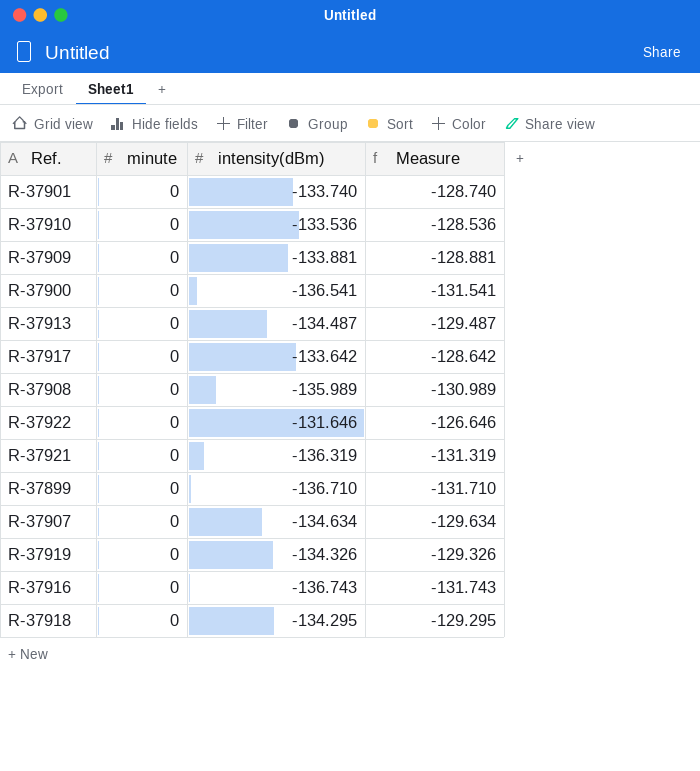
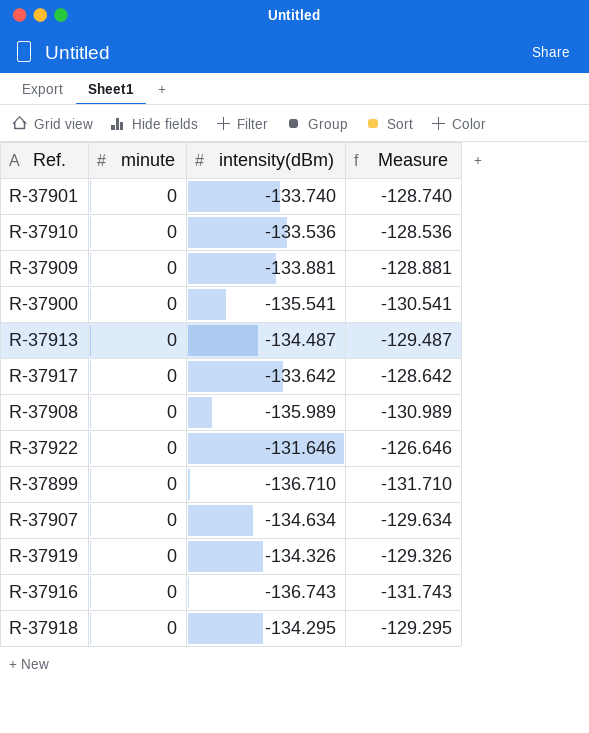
row R-37921: 0 | -136.319 | -131.319 -> none
R-37900 | intensity(dBm): -136.541 -> -135.541
R-37900 | Measure: -131.541 -> -130.541

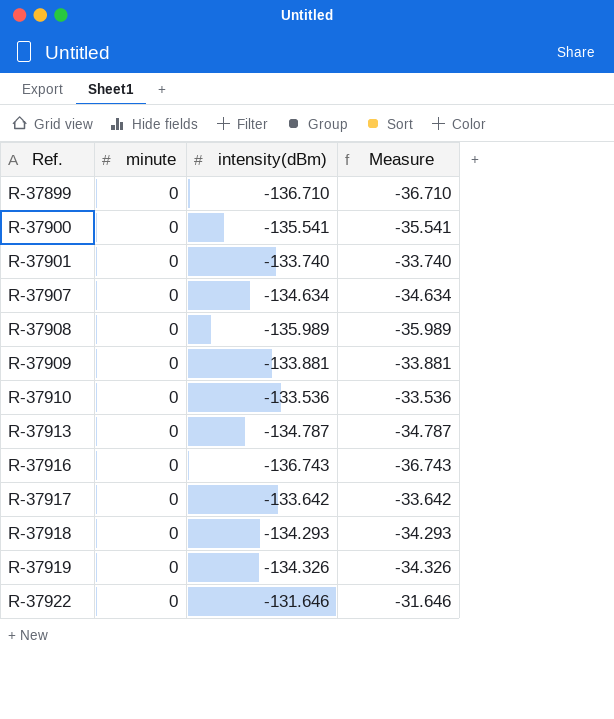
row order: none -> Ref. ascending
column Measure | formula: [intensity(dBm)] + 5 -> [intensity(dBm)] + 100
R-37913 | intensity(dBm): -134.487 -> -134.787
R-37918 | intensity(dBm): -134.295 -> -134.293

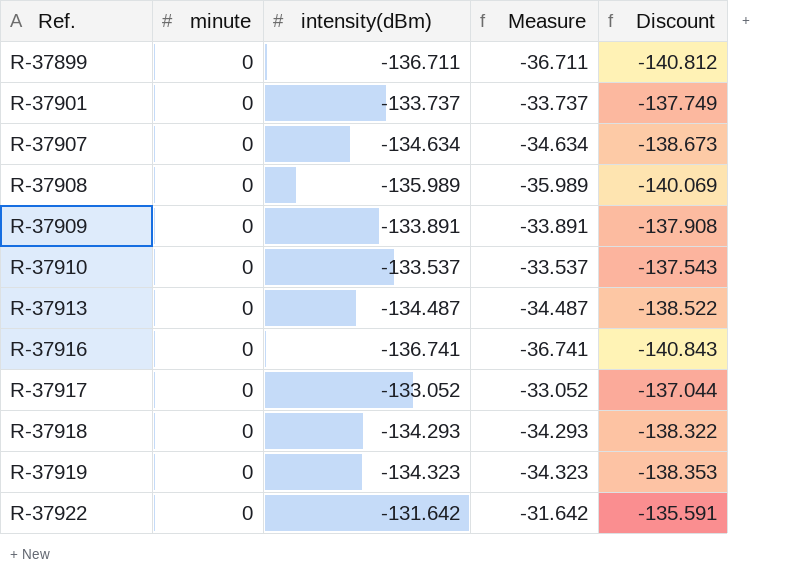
column Discount | formula: none -> [intensity(dBm)] * 1.03
row R-37900: 0 | -135.541 | -35.541 -> none
R-37899 | intensity(dBm): -136.710 -> -136.711
R-37899 | Measure: -36.710 -> -36.711
R-37901 | intensity(dBm): -133.740 -> -133.737
R-37901 | Measure: -33.740 -> -33.737
R-37909 | intensity(dBm): -133.881 -> -133.891
R-37909 | Measure: -33.881 -> -33.891
R-37910 | intensity(dBm): -133.536 -> -133.537
R-37910 | Measure: -33.536 -> -33.537
R-37913 | intensity(dBm): -134.787 -> -134.487
R-37913 | Measure: -34.787 -> -34.487
R-37916 | intensity(dBm): -136.743 -> -136.741
R-37916 | Measure: -36.743 -> -36.741
R-37917 | intensity(dBm): -133.642 -> -133.052
R-37917 | Measure: -33.642 -> -33.052
R-37919 | intensity(dBm): -134.326 -> -134.323
R-37919 | Measure: -34.326 -> -34.323
R-37922 | intensity(dBm): -131.646 -> -131.642
R-37922 | Measure: -31.646 -> -31.642

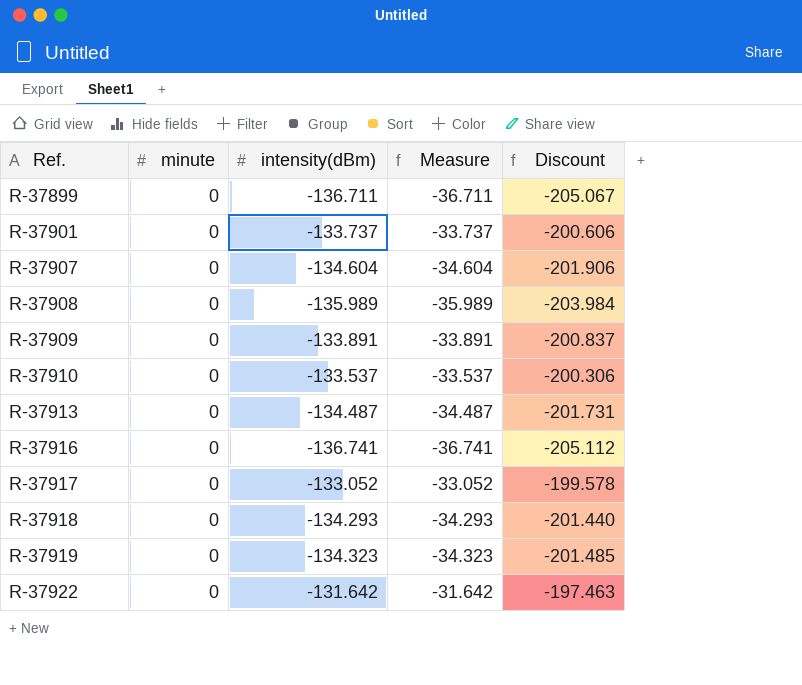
column Discount | formula: [intensity(dBm)] * 1.03 -> [intensity(dBm)] * 1.5
R-37907 | intensity(dBm): -134.634 -> -134.604
R-37907 | Measure: -34.634 -> -34.604

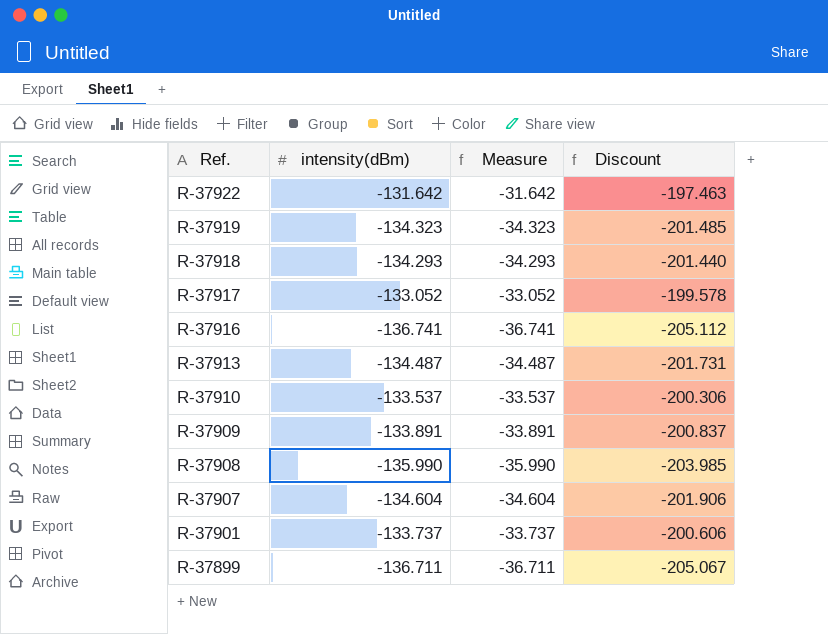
row order: Ref. ascending -> Ref. descending
column minute | position: 2 -> none
R-37908 | intensity(dBm): -135.989 -> -135.990
R-37908 | Measure: -35.989 -> -35.990
R-37908 | Discount: -203.984 -> -203.985

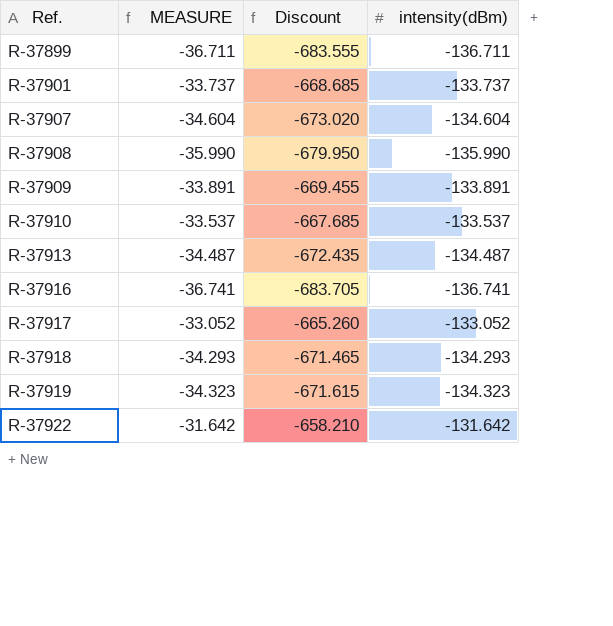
row order: Ref. descending -> Ref. ascending
column name: Measure -> MEASURE
column Discount | formula: [intensity(dBm)] * 1.5 -> [intensity(dBm)] * 5
column intensity(dBm) | position: 2 -> 4

